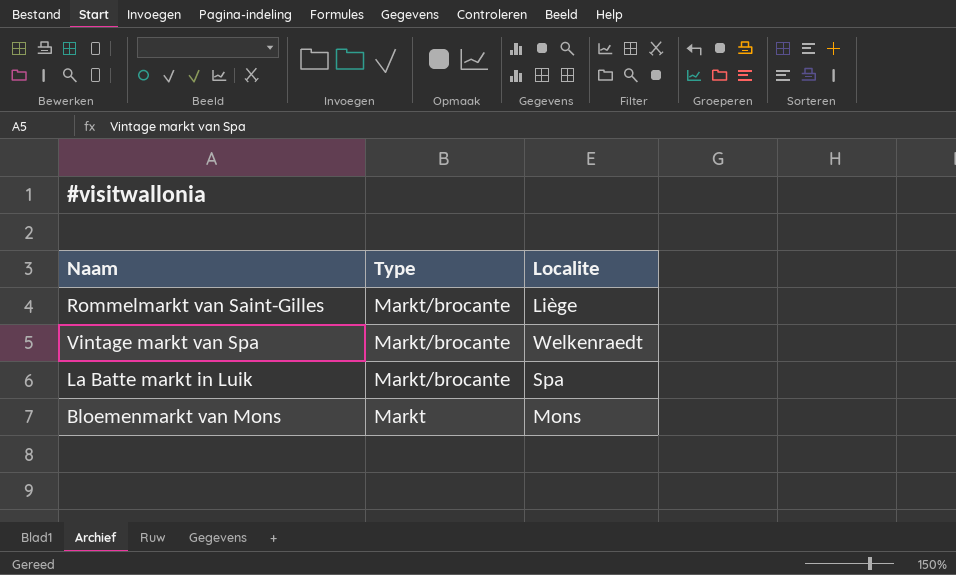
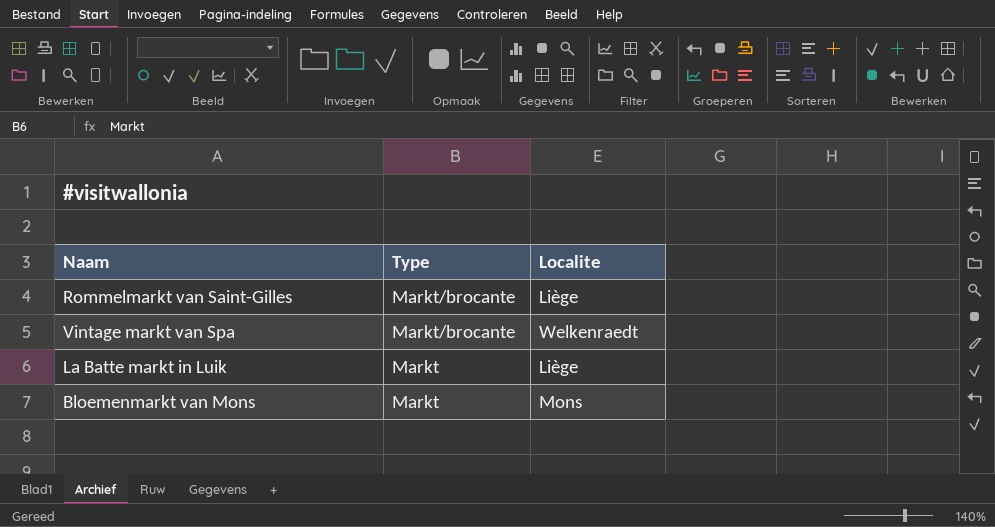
La Batte markt in Luik | Type: Markt/brocante -> Markt
La Batte markt in Luik | Localite: Spa -> Liège

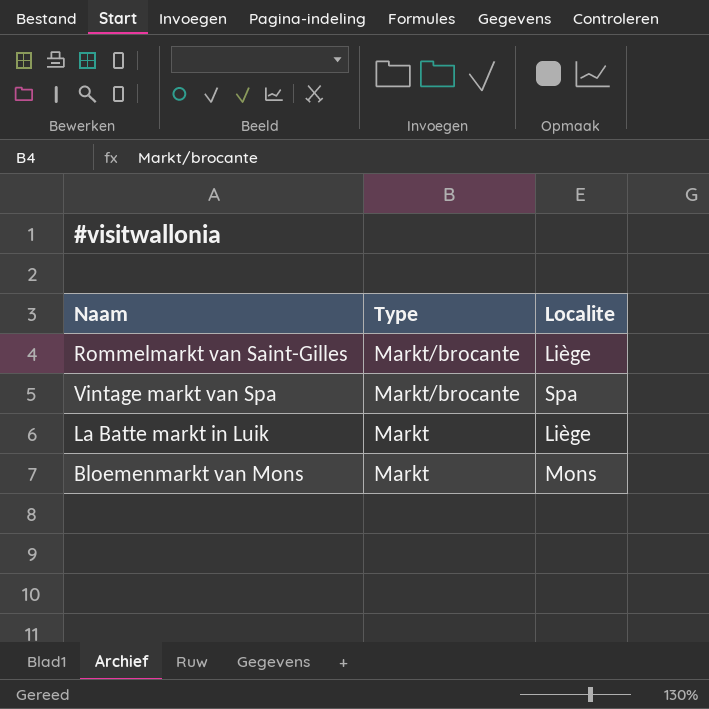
Vintage markt van Spa | Localite: Welkenraedt -> Spa

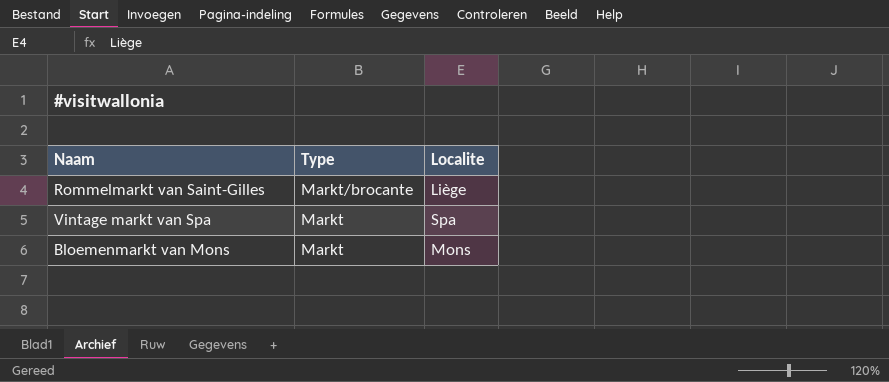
row La Batte markt in Luik: Markt | Liège -> none
Vintage markt van Spa | Type: Markt/brocante -> Markt

